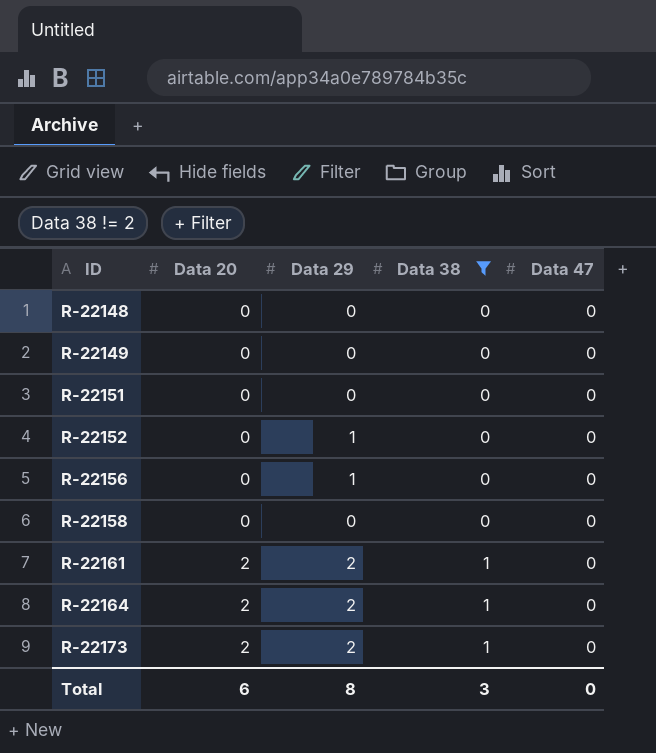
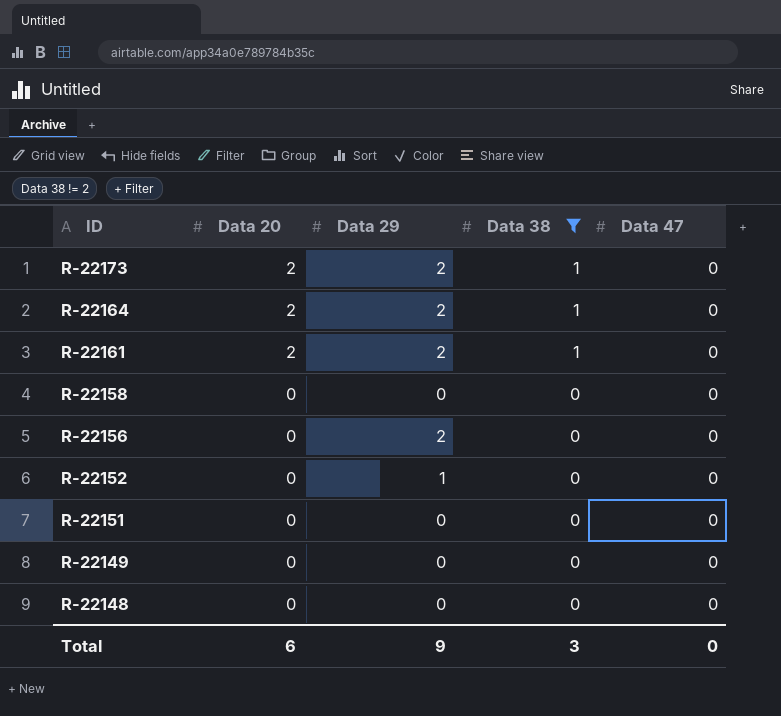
row order: ID ascending -> ID descending
R-22156 | Data 29: 1 -> 2
Total | Data 29: 8 -> 9

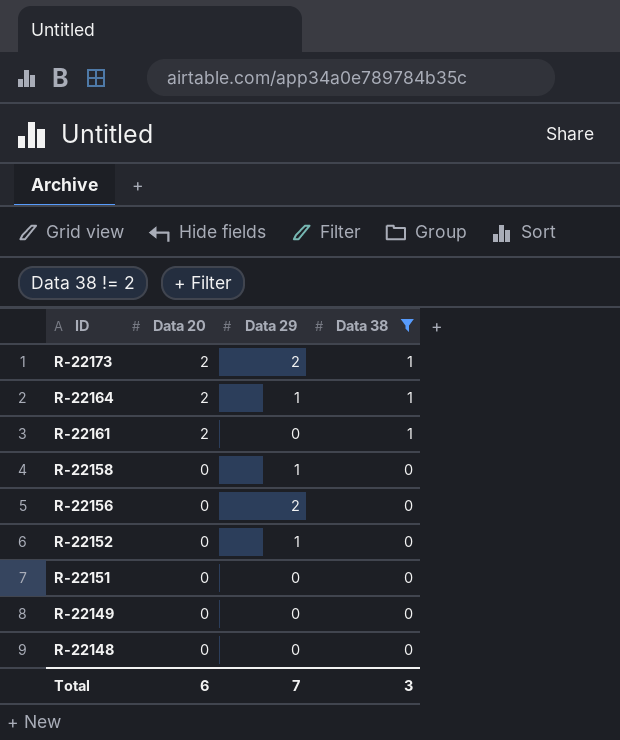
column Data 47 | position: 5 -> none
R-22164 | Data 29: 2 -> 1
R-22161 | Data 29: 2 -> 0
R-22158 | Data 29: 0 -> 1
Total | Data 29: 9 -> 7

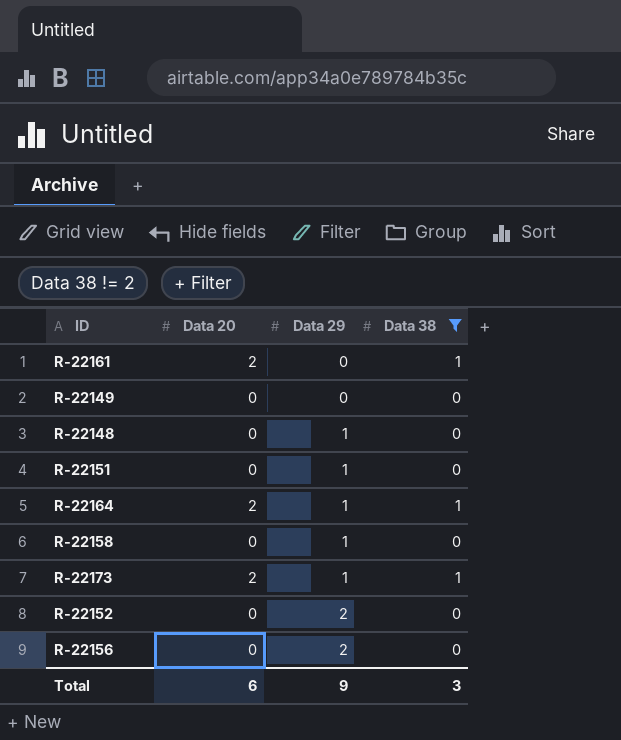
row order: ID descending -> Data 29 ascending
R-22148 | Data 29: 0 -> 1
R-22151 | Data 29: 0 -> 1
R-22173 | Data 29: 2 -> 1
R-22152 | Data 29: 1 -> 2
Total | Data 29: 7 -> 9

